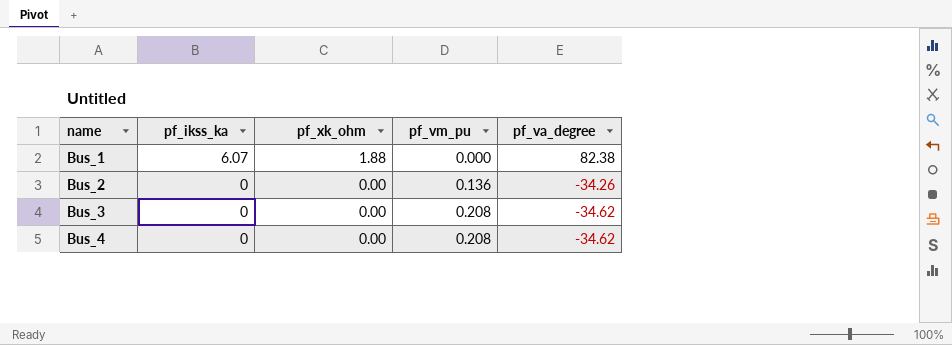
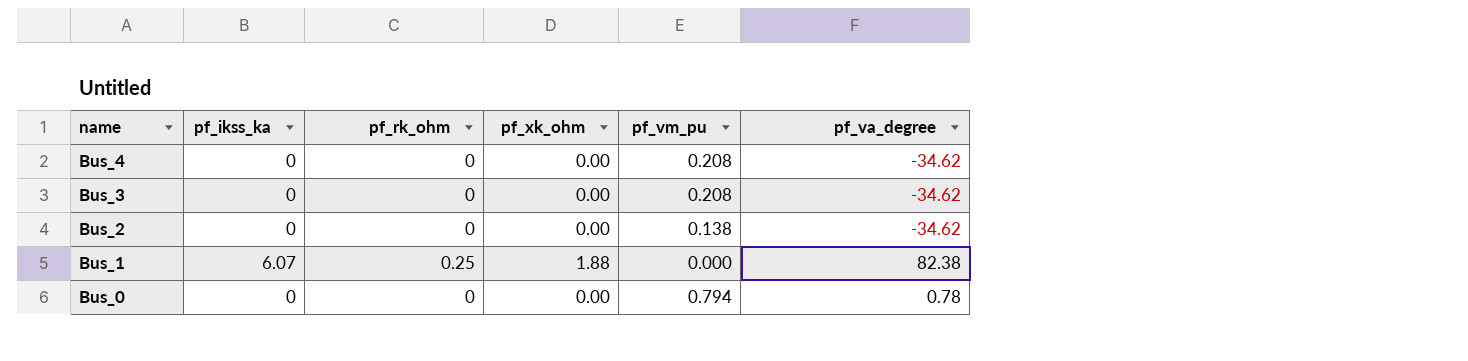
row order: name ascending -> name descending
column pf_rk_ohm | position: none -> 3
Bus_2 | pf_vm_pu: 0.136 -> 0.138
Bus_2 | pf_va_degree: -34.26 -> -34.62
row Bus_0: none -> 0 | 0 | 0.00 | 0.794 | 0.78

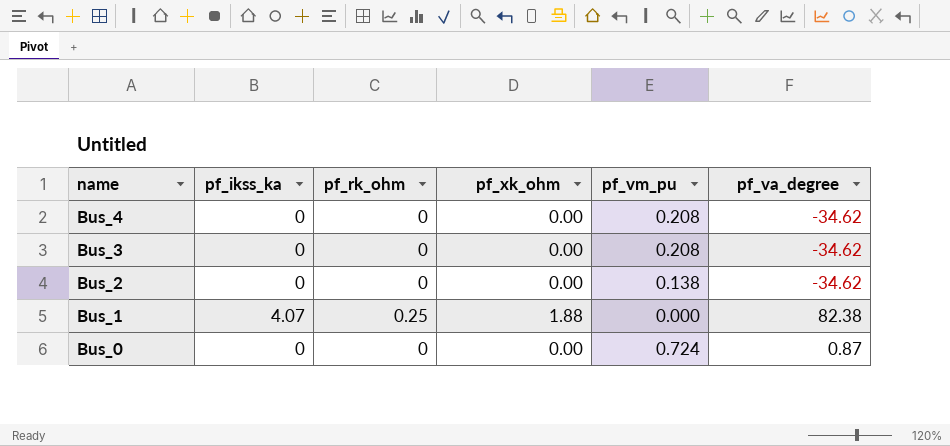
Bus_1 | pf_ikss_ka: 6.07 -> 4.07
Bus_0 | pf_vm_pu: 0.794 -> 0.724
Bus_0 | pf_va_degree: 0.78 -> 0.87

